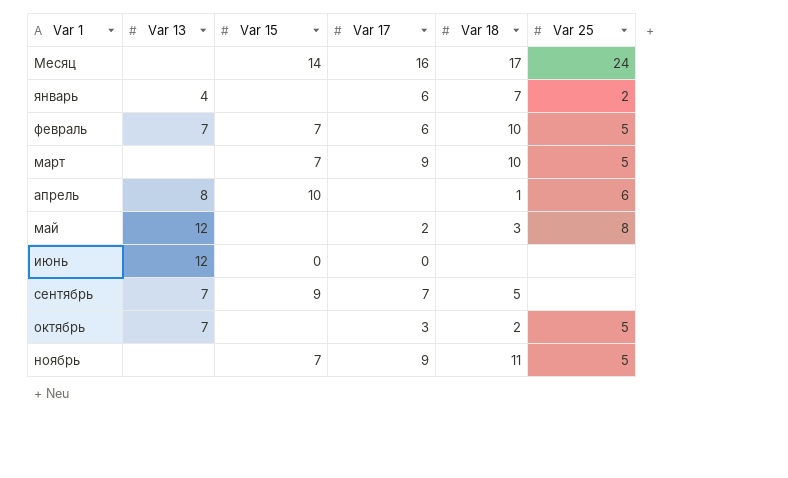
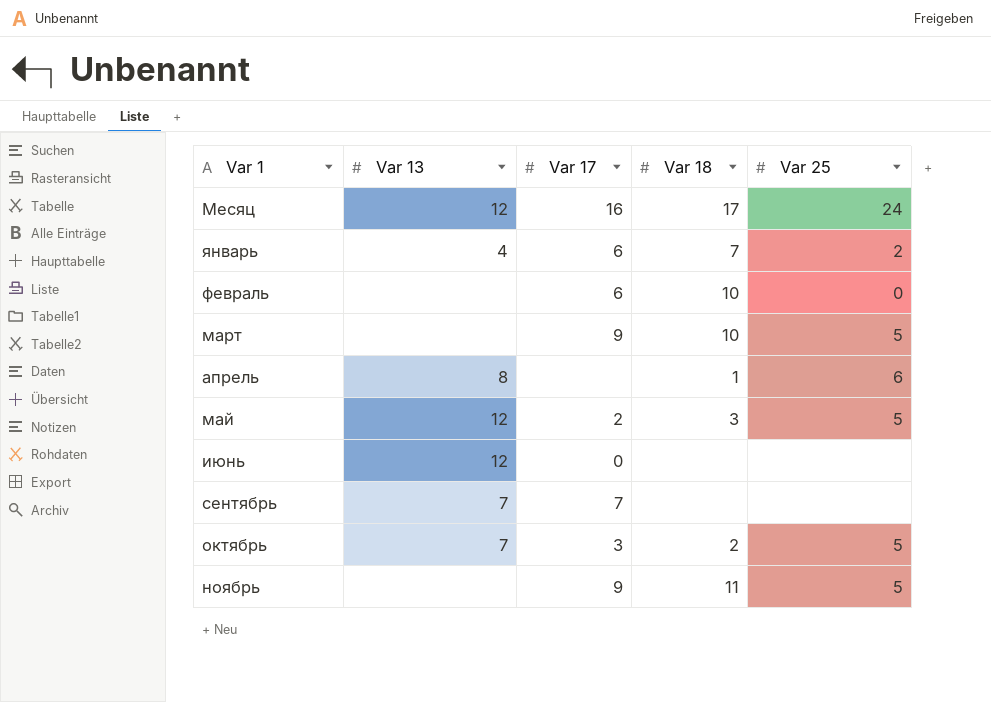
column Var 15 | position: 3 -> none
Месяц | Var 13: none -> 12
февраль | Var 13: 7 -> none
февраль | Var 25: 5 -> 0
май | Var 25: 8 -> 5
сентябрь | Var 18: 5 -> none

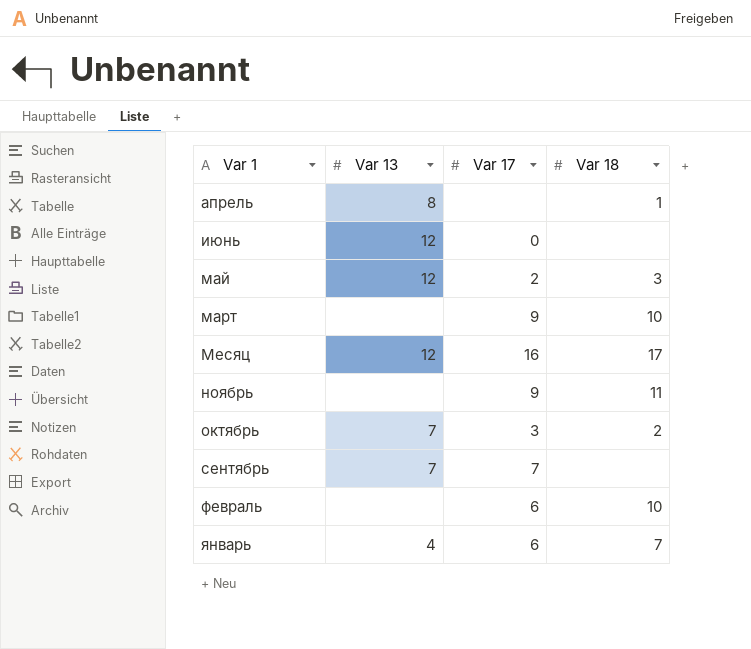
row order: none -> Var 1 ascending
column Var 25 | position: 5 -> none

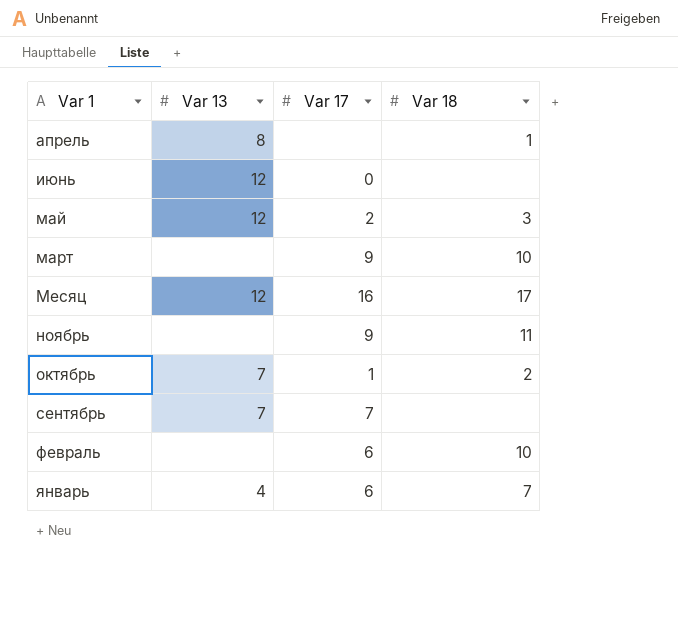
октябрь | Var 17: 3 -> 1

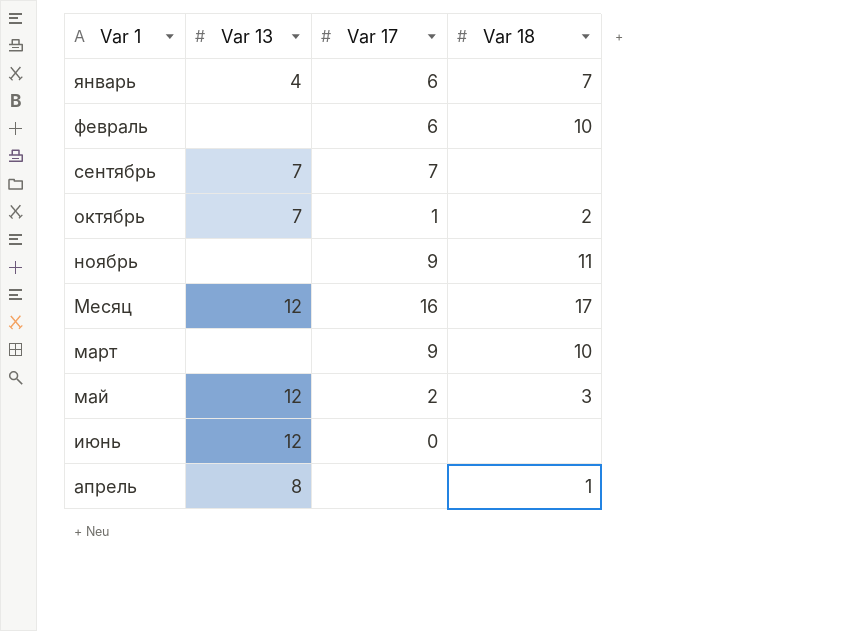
row order: Var 1 ascending -> Var 1 descending

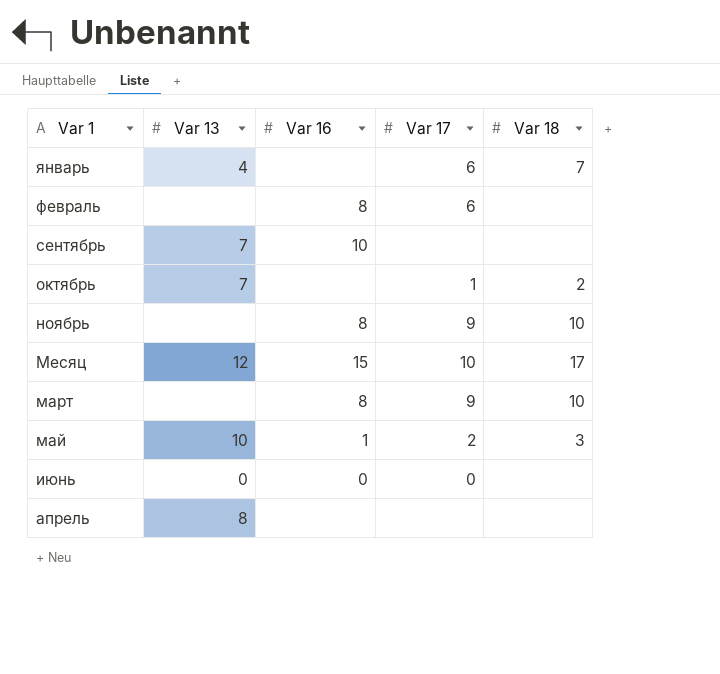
column Var 16 | position: none -> 3
февраль | Var 18: 10 -> none
сентябрь | Var 17: 7 -> none
ноябрь | Var 18: 11 -> 10
Месяц | Var 17: 16 -> 10
май | Var 13: 12 -> 10
июнь | Var 13: 12 -> 0
апрель | Var 18: 1 -> none

